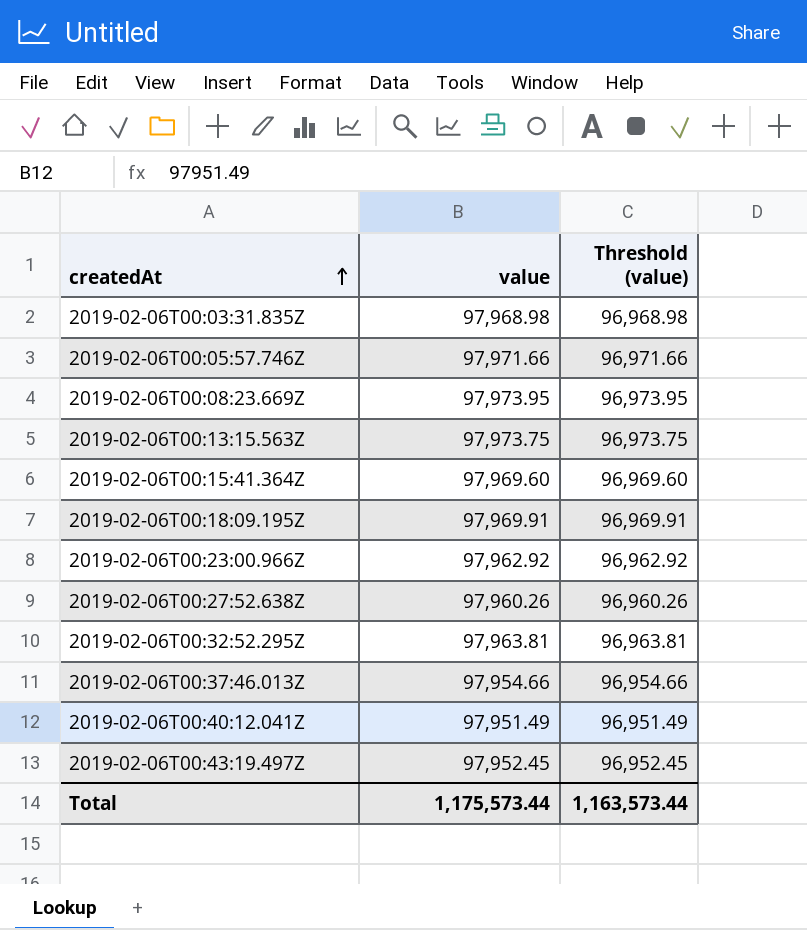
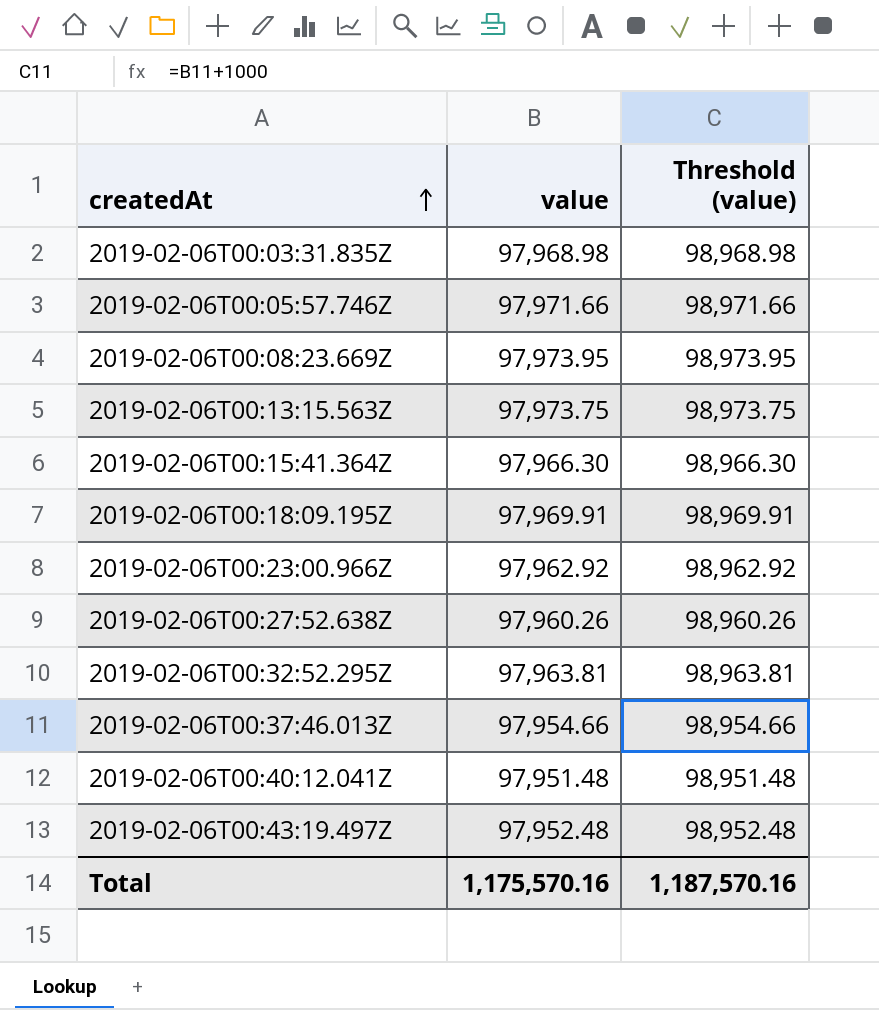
column Threshold (value) | formula: [value] - 1000 -> [value] + 1000
2019-02-06T00:15:41.364Z | value: 97,969.60 -> 97,966.30
2019-02-06T00:40:12.041Z | value: 97,951.49 -> 97,951.48
2019-02-06T00:43:19.497Z | value: 97,952.45 -> 97,952.48
Total | value: 1,175,573.44 -> 1,175,570.16
Total | Threshold (value): 1,163,573.44 -> 1,187,570.16

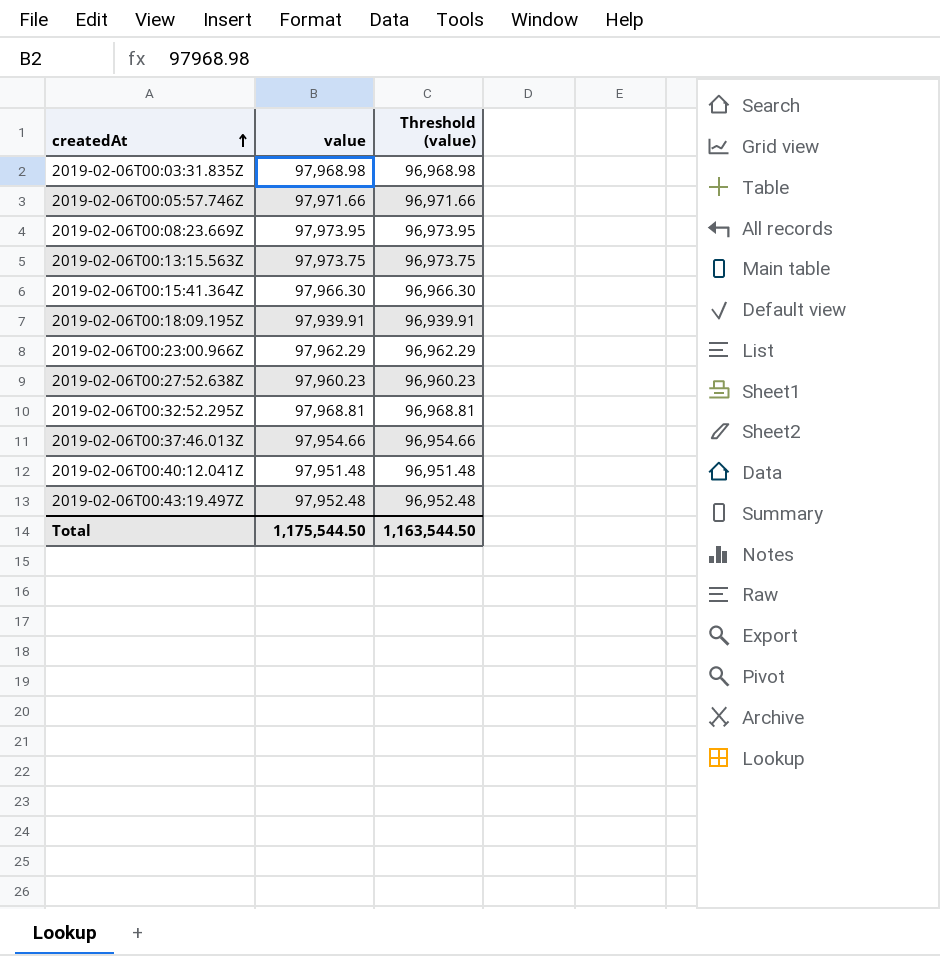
column Threshold (value) | formula: [value] + 1000 -> [value] - 1000
2019-02-06T00:18:09.195Z | value: 97,969.91 -> 97,939.91
2019-02-06T00:23:00.966Z | value: 97,962.92 -> 97,962.29
2019-02-06T00:27:52.638Z | value: 97,960.26 -> 97,960.23
2019-02-06T00:32:52.295Z | value: 97,963.81 -> 97,968.81
Total | value: 1,175,570.16 -> 1,175,544.50
Total | Threshold (value): 1,187,570.16 -> 1,163,544.50

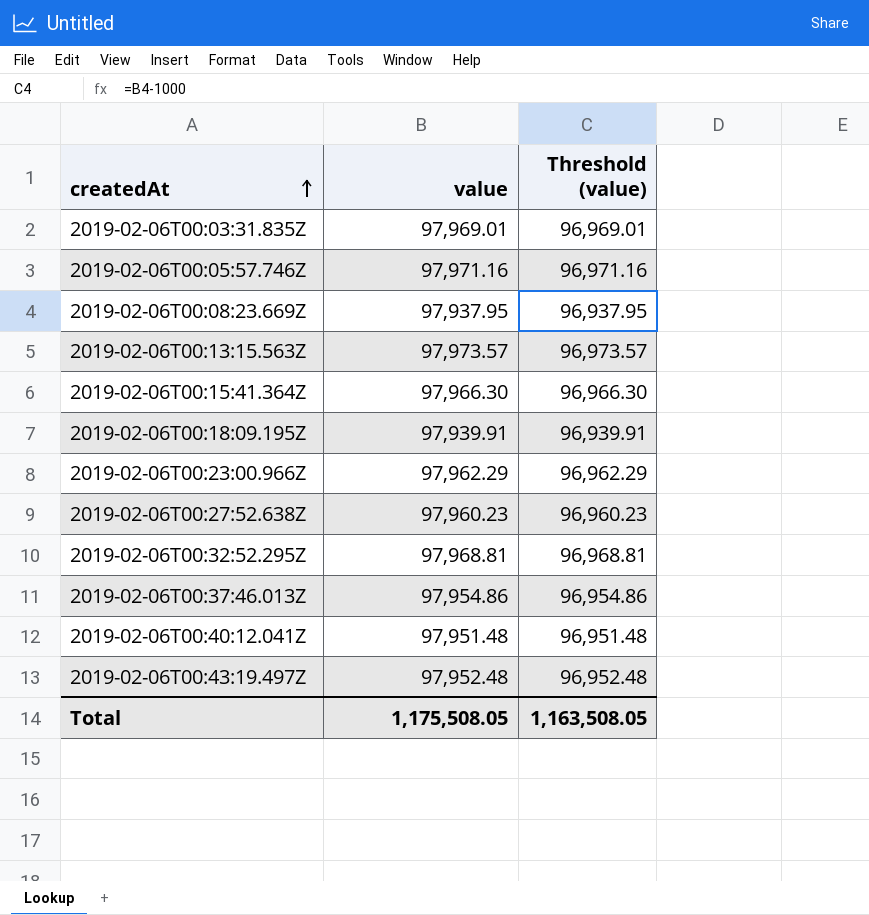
2019-02-06T00:03:31.835Z | value: 97,968.98 -> 97,969.01
2019-02-06T00:03:31.835Z | Threshold (value): 96,968.98 -> 96,969.01
2019-02-06T00:05:57.746Z | value: 97,971.66 -> 97,971.16
2019-02-06T00:05:57.746Z | Threshold (value): 96,971.66 -> 96,971.16
2019-02-06T00:08:23.669Z | value: 97,973.95 -> 97,937.95
2019-02-06T00:08:23.669Z | Threshold (value): 96,973.95 -> 96,937.95
2019-02-06T00:13:15.563Z | value: 97,973.75 -> 97,973.57
2019-02-06T00:13:15.563Z | Threshold (value): 96,973.75 -> 96,973.57
2019-02-06T00:37:46.013Z | value: 97,954.66 -> 97,954.86
2019-02-06T00:37:46.013Z | Threshold (value): 96,954.66 -> 96,954.86
Total | value: 1,175,544.50 -> 1,175,508.05
Total | Threshold (value): 1,163,544.50 -> 1,163,508.05

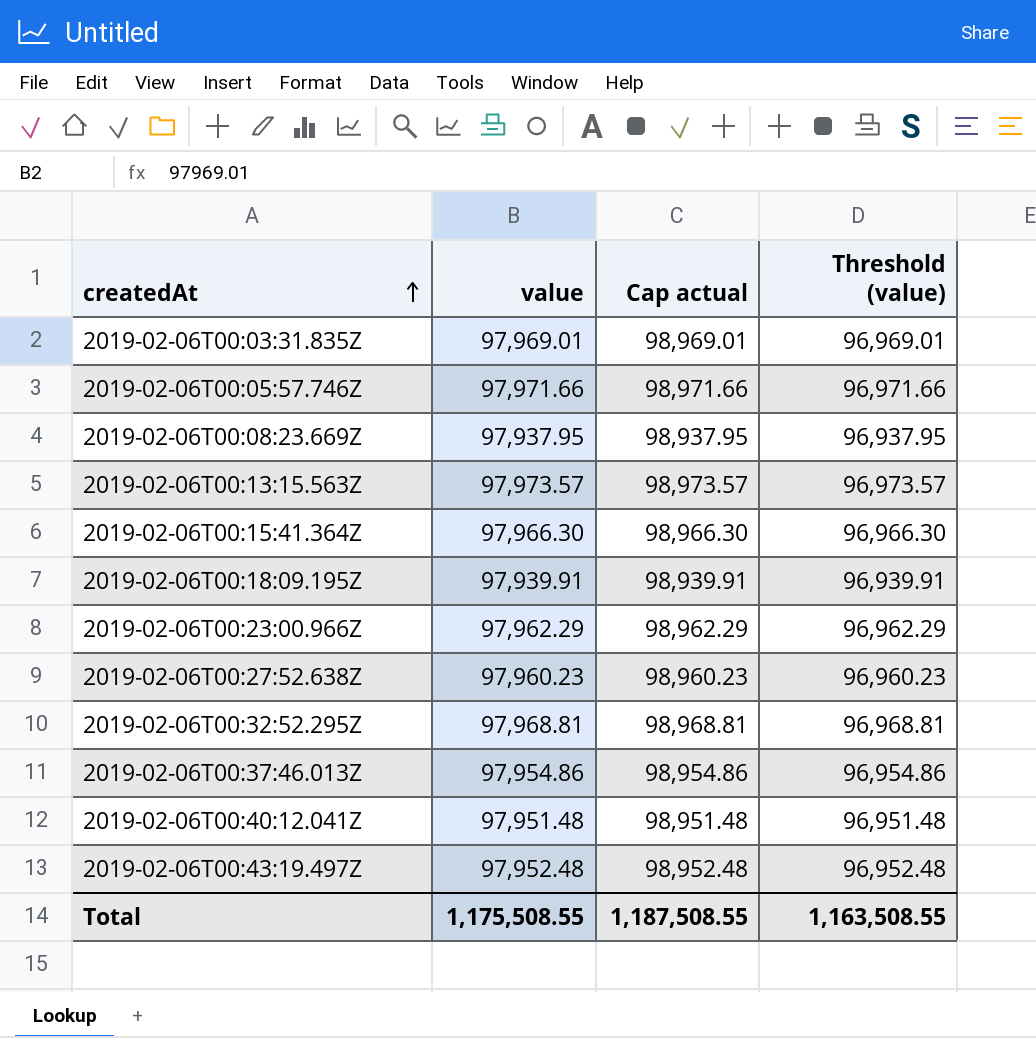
column Cap actual | formula: none -> [value] + 1000
2019-02-06T00:05:57.746Z | value: 97,971.16 -> 97,971.66
2019-02-06T00:05:57.746Z | Threshold (value): 96,971.16 -> 96,971.66
Total | value: 1,175,508.05 -> 1,175,508.55
Total | Threshold (value): 1,163,508.05 -> 1,163,508.55

